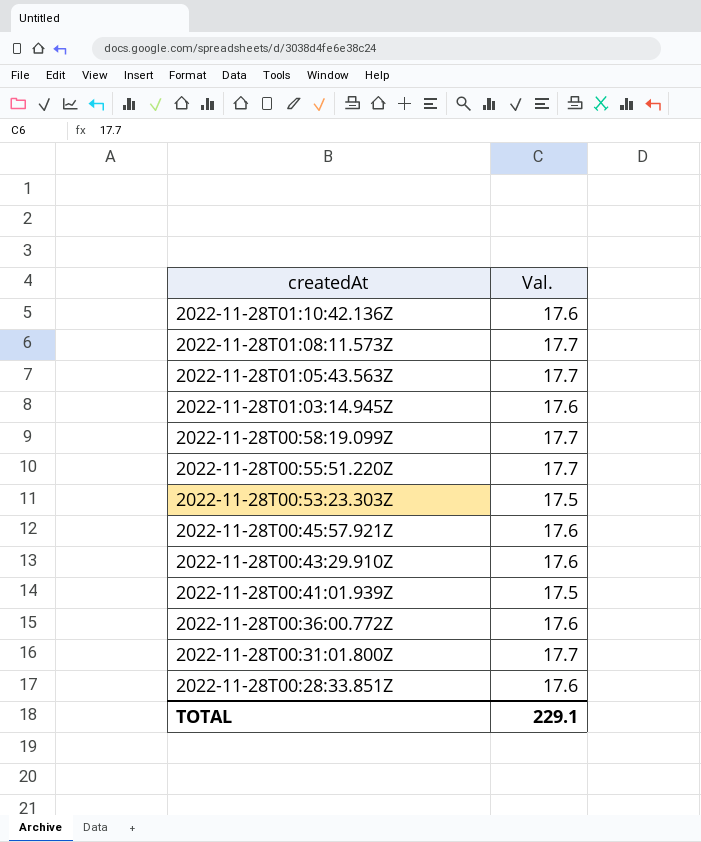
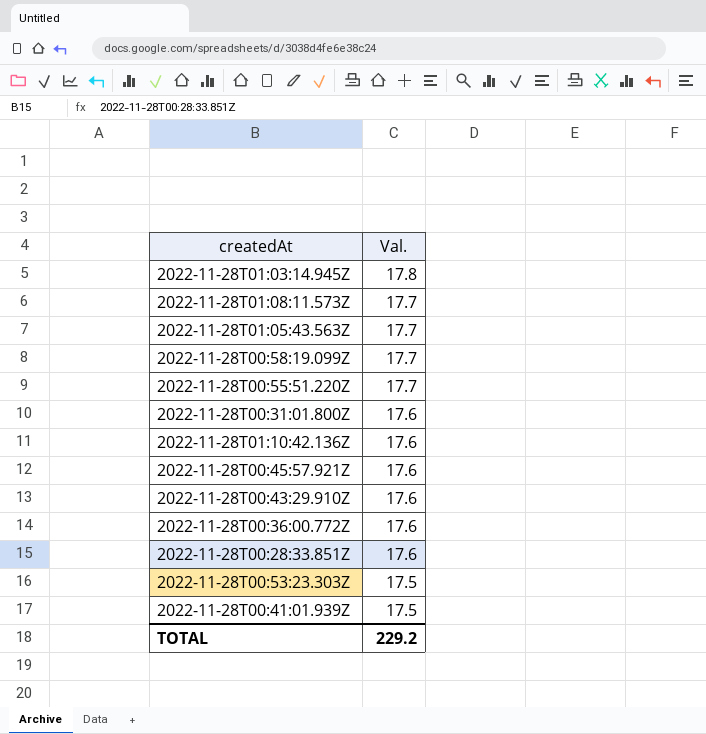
row order: createdAt descending -> Val. descending
2022-11-28T01:03:14.945Z | Val.: 17.6 -> 17.8
2022-11-28T00:31:01.800Z | Val.: 17.7 -> 17.6
TOTAL | Val.: 229.1 -> 229.2

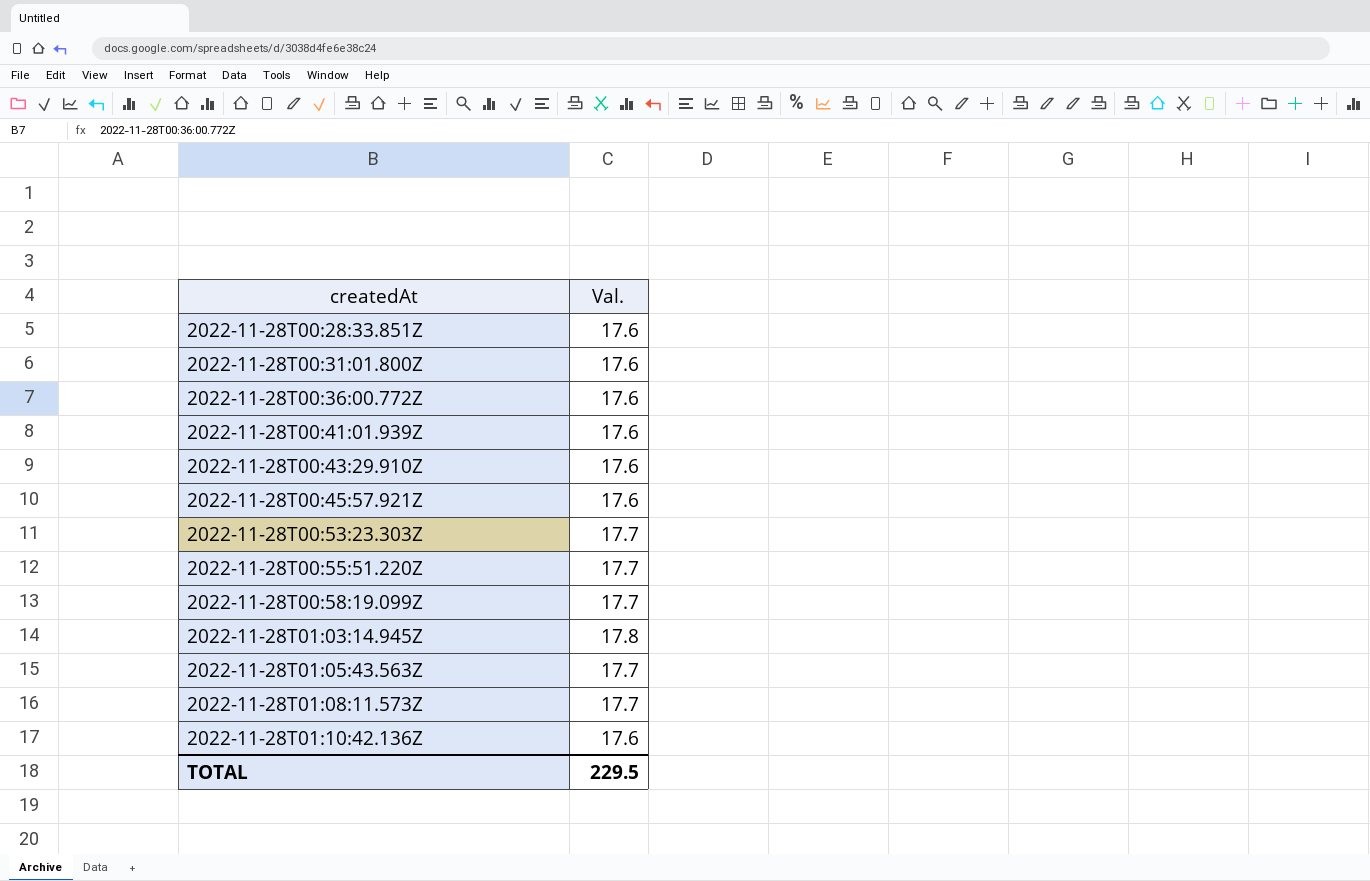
row order: Val. descending -> createdAt ascending
2022-11-28T00:41:01.939Z | Val.: 17.5 -> 17.6
2022-11-28T00:53:23.303Z | Val.: 17.5 -> 17.7
TOTAL | Val.: 229.2 -> 229.5

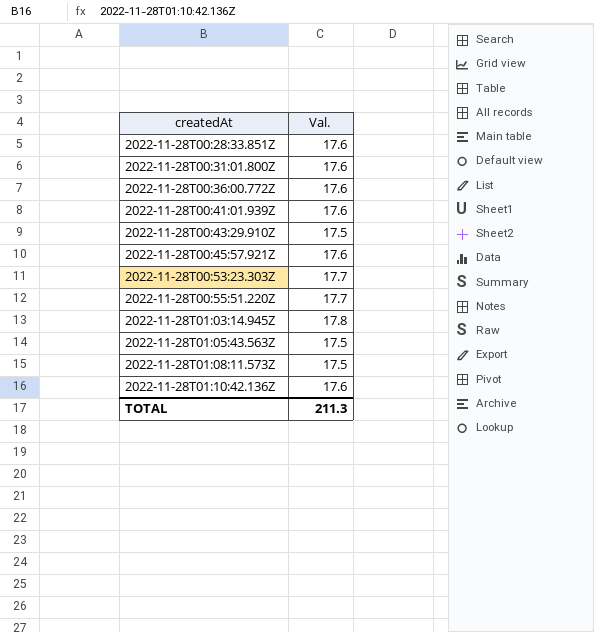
row 2022-11-28T00:58:19.099Z: 17.7 -> none
2022-11-28T00:43:29.910Z | Val.: 17.6 -> 17.5
2022-11-28T01:05:43.563Z | Val.: 17.7 -> 17.5
2022-11-28T01:08:11.573Z | Val.: 17.7 -> 17.5
TOTAL | Val.: 229.5 -> 211.3

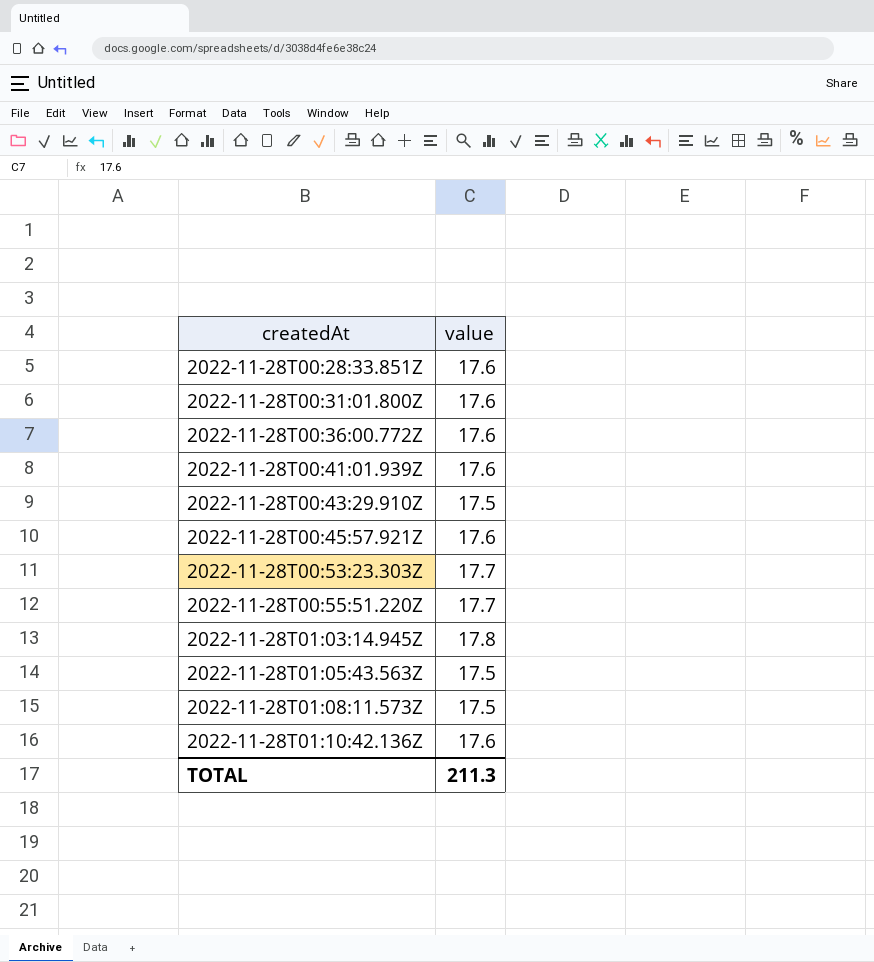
column name: Val. -> value

